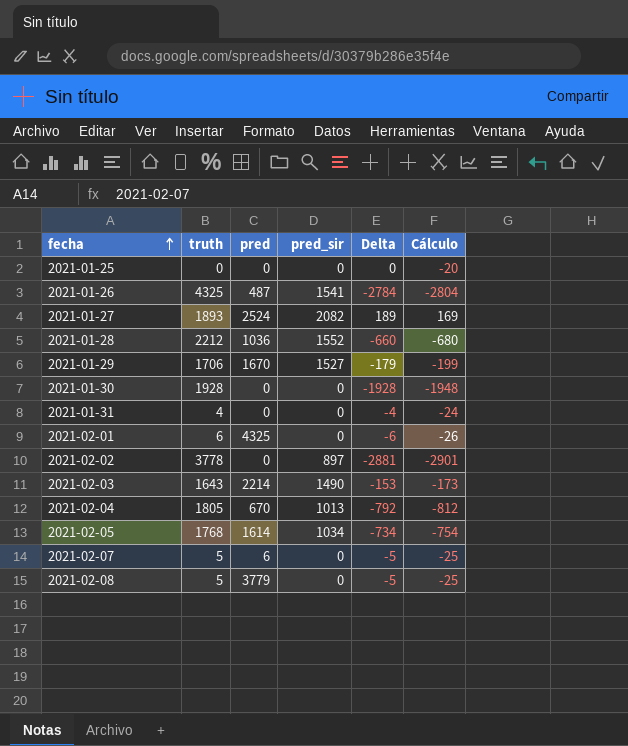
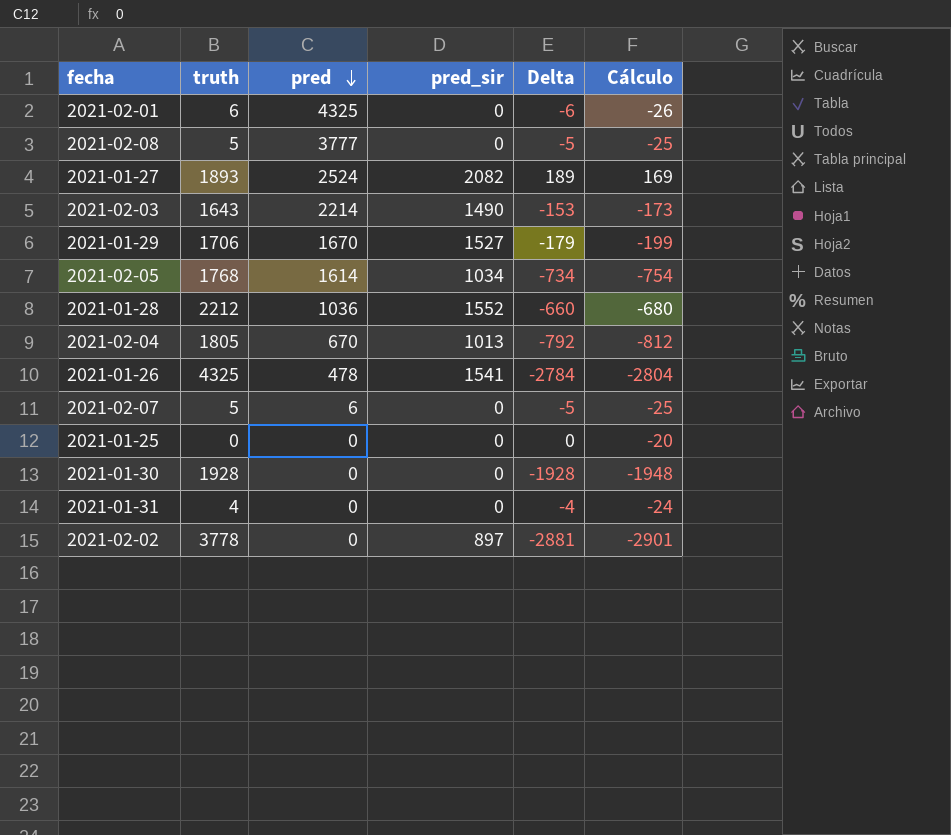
row order: fecha ascending -> pred descending
2021-02-08 | pred: 3779 -> 3777
2021-01-26 | pred: 487 -> 478

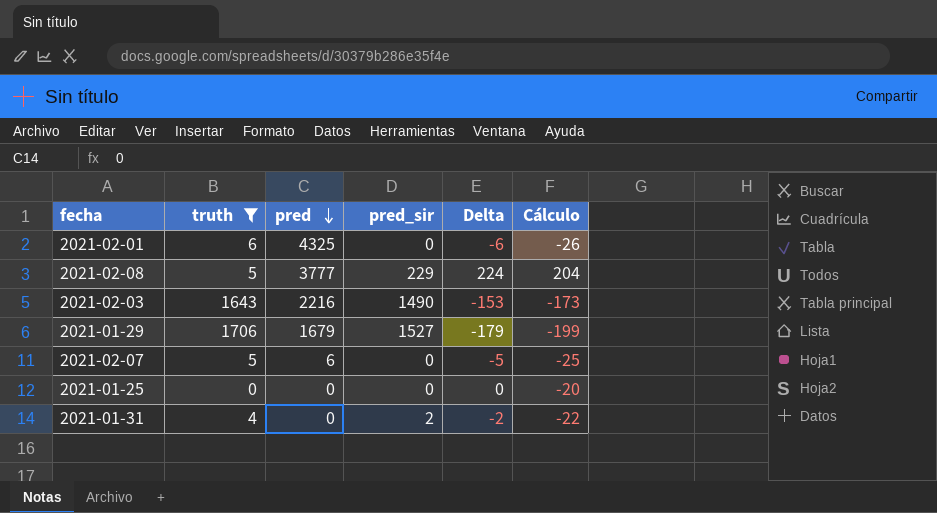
filter: none -> truth <= 1706
2021-02-08 | pred_sir: 0 -> 229
2021-02-08 | Delta: -5 -> 224
2021-02-08 | Cálculo: -25 -> 204
2021-02-03 | pred: 2214 -> 2216
2021-01-29 | pred: 1670 -> 1679
2021-01-31 | pred_sir: 0 -> 2
2021-01-31 | Delta: -4 -> -2
2021-01-31 | Cálculo: -24 -> -22

